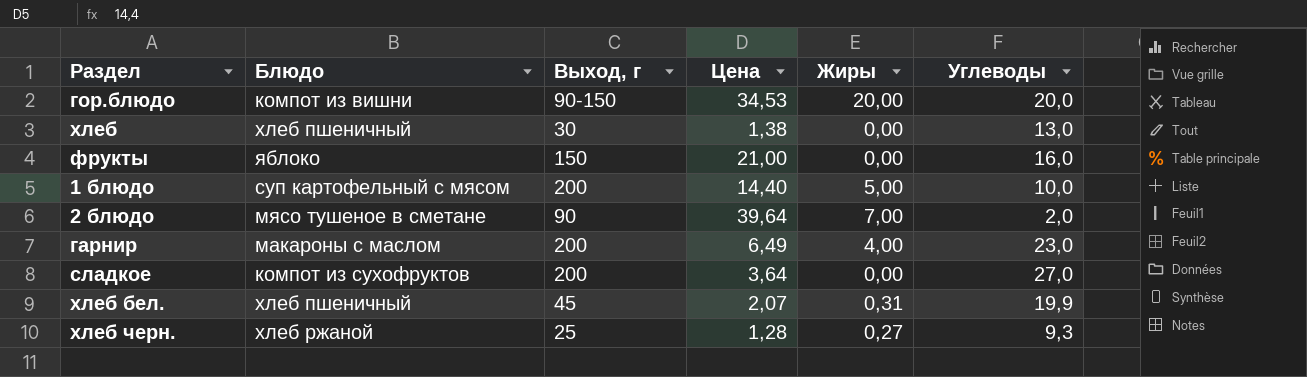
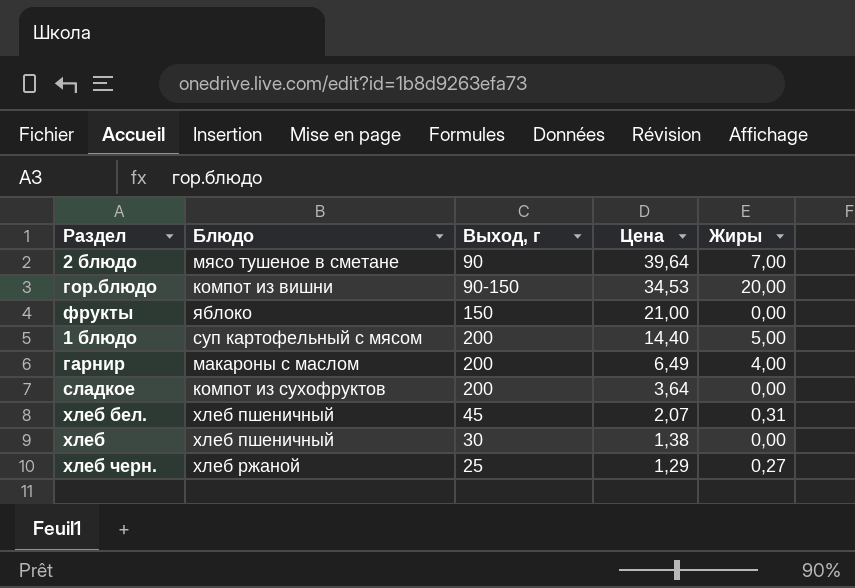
row order: none -> Цена descending
column Углеводы | position: 6 -> none
хлеб черн. | Цена: 1,28 -> 1,29

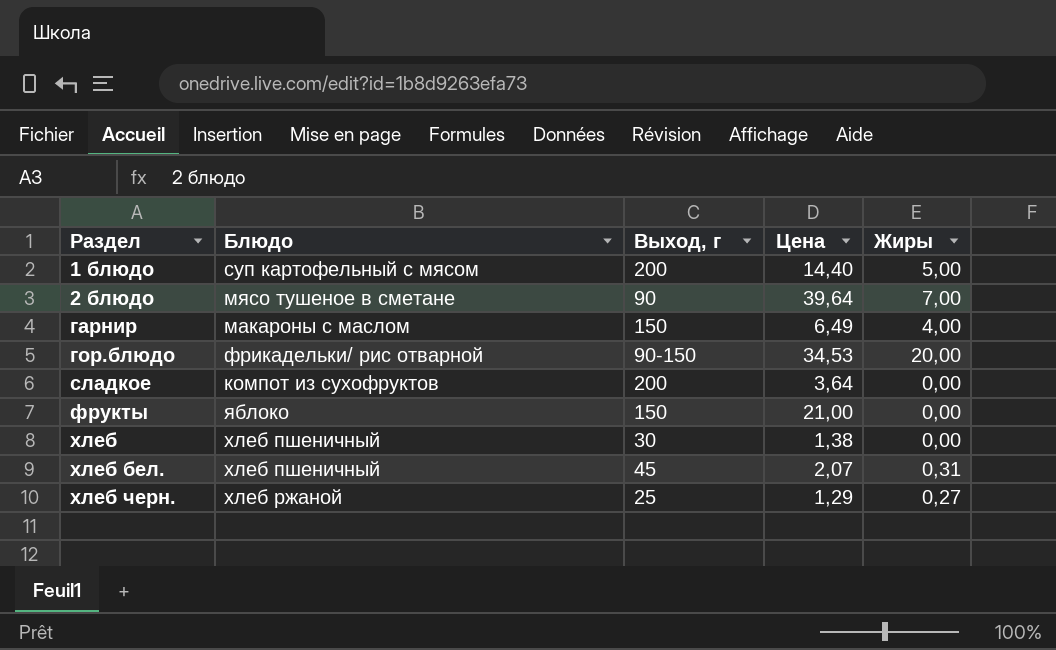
row order: Цена descending -> Раздел ascending
гарнир | Выход, г: 200 -> 150
гор.блюдо | Блюдо: компот из вишни -> фрикадельки/ рис отварной

